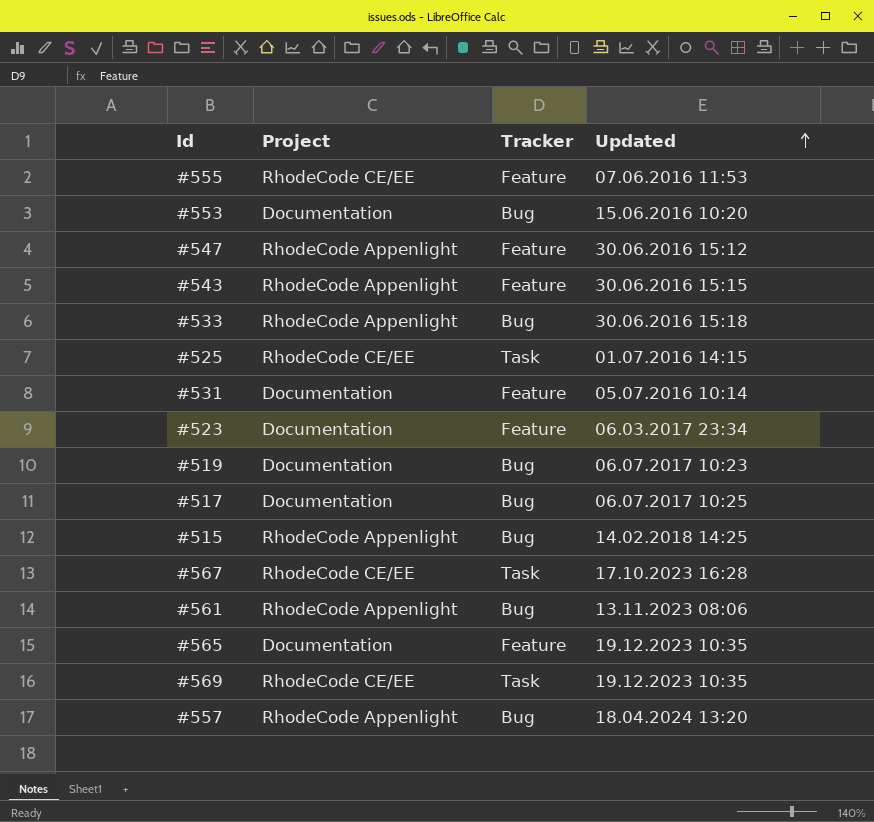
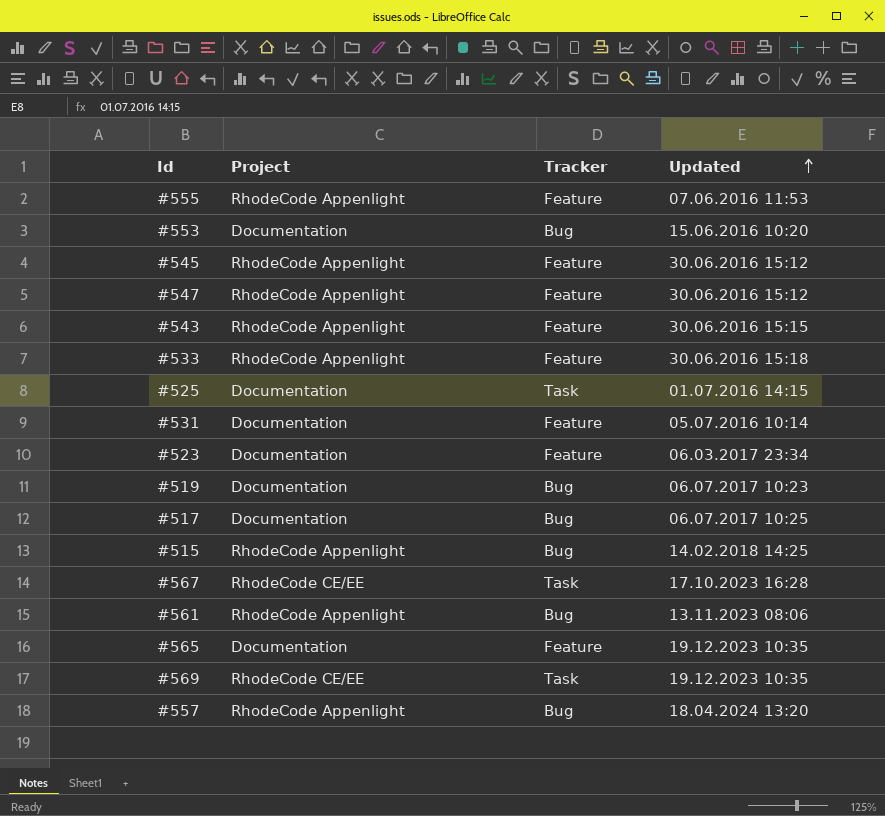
#555 | Project: RhodeCode CE/EE -> RhodeCode Appenlight
row #545: none -> RhodeCode Appenlight | Feature | 30.06.2016 15:12
#533 | Tracker: Bug -> Feature
#525 | Project: RhodeCode CE/EE -> Documentation

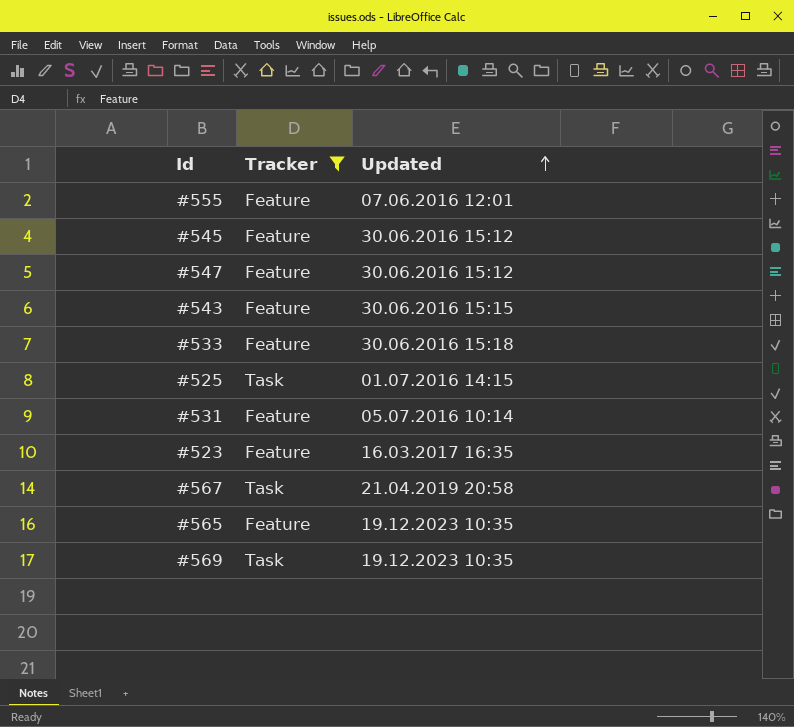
filter: none -> Tracker != Bug
column Project | position: 2 -> none
#555 | Updated: 07.06.2016 11:53 -> 07.06.2016 12:01
#523 | Updated: 06.03.2017 23:34 -> 16.03.2017 16:35
#567 | Updated: 17.10.2023 16:28 -> 21.04.2019 20:58

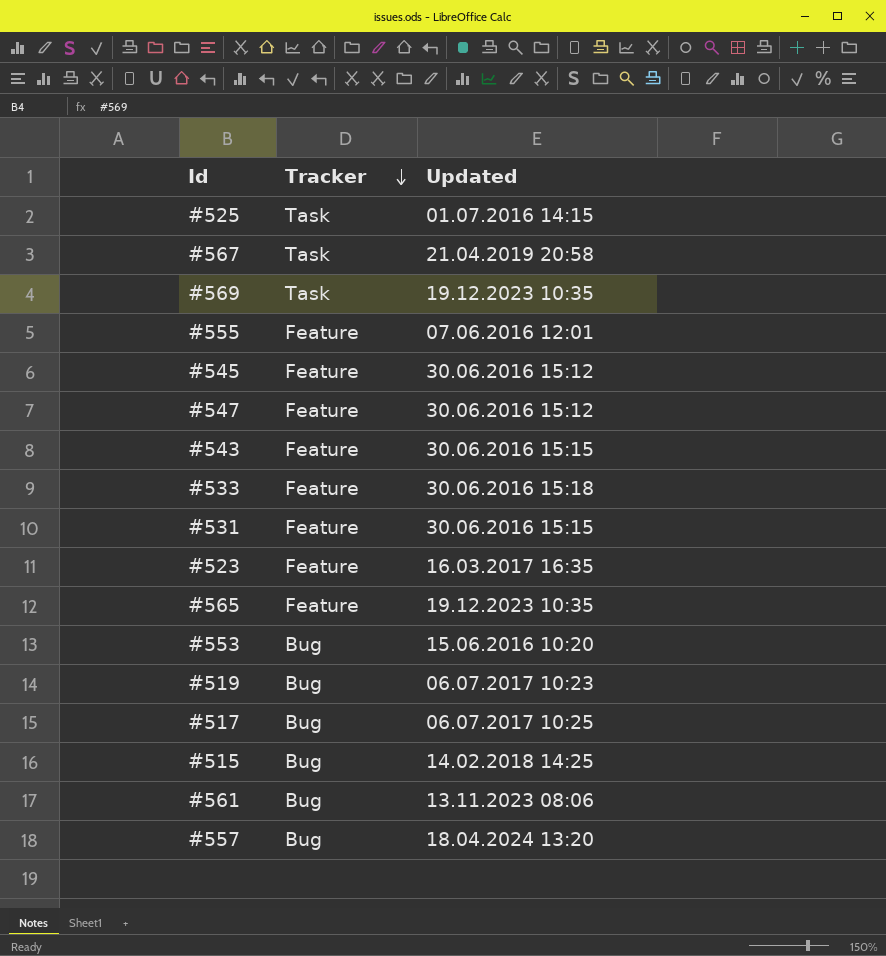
filter: Tracker != Bug -> none
row order: Updated ascending -> Tracker descending
#531 | Updated: 05.07.2016 10:14 -> 30.06.2016 15:15

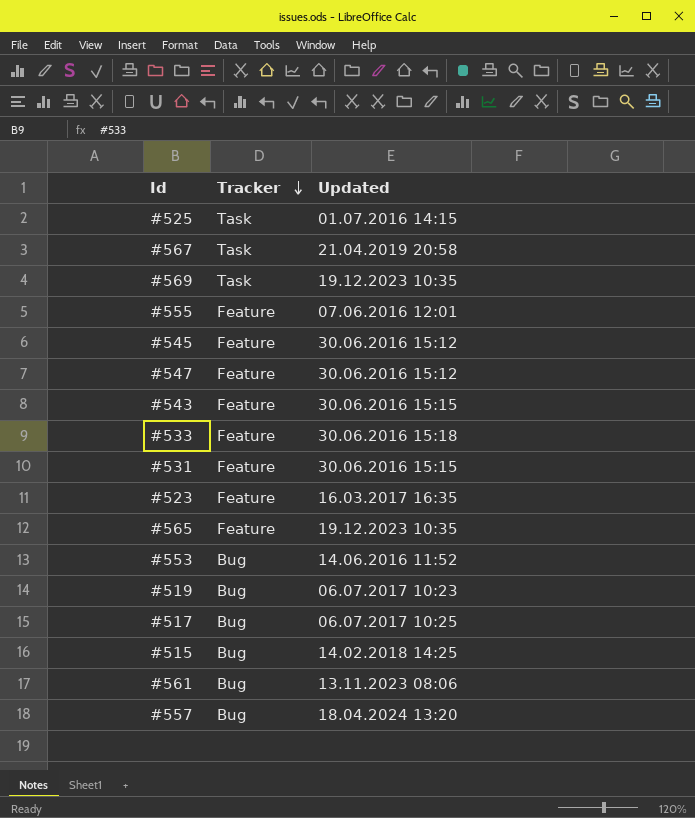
#553 | Updated: 15.06.2016 10:20 -> 14.06.2016 11:52

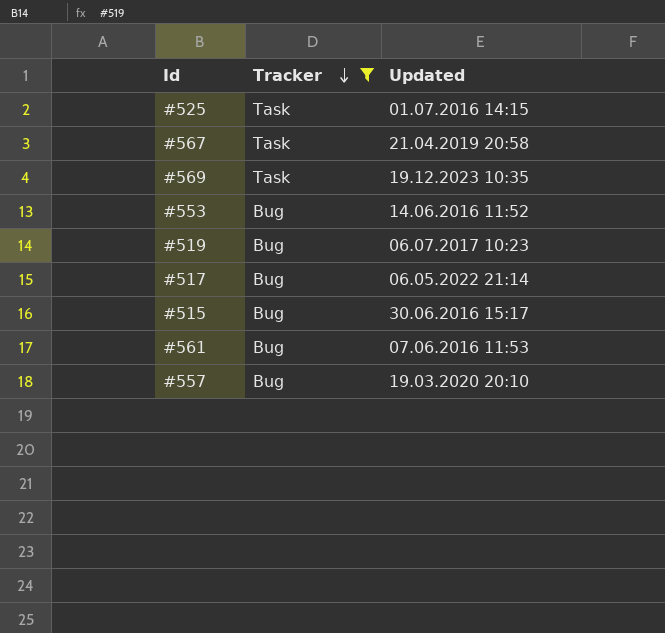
filter: none -> Tracker != Feature
#517 | Updated: 06.07.2017 10:25 -> 06.05.2022 21:14
#515 | Updated: 14.02.2018 14:25 -> 30.06.2016 15:17
#561 | Updated: 13.11.2023 08:06 -> 07.06.2016 11:53
#557 | Updated: 18.04.2024 13:20 -> 19.03.2020 20:10

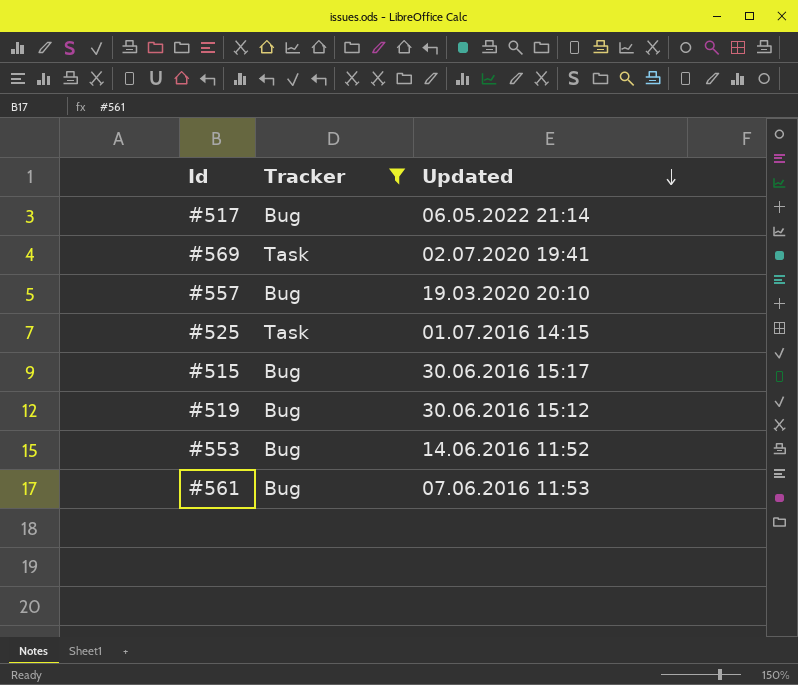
row order: Tracker descending -> Updated descending
row #567: Task | 21.04.2019 20:58 -> none
#569 | Updated: 19.12.2023 10:35 -> 02.07.2020 19:41
#519 | Updated: 06.07.2017 10:23 -> 30.06.2016 15:12

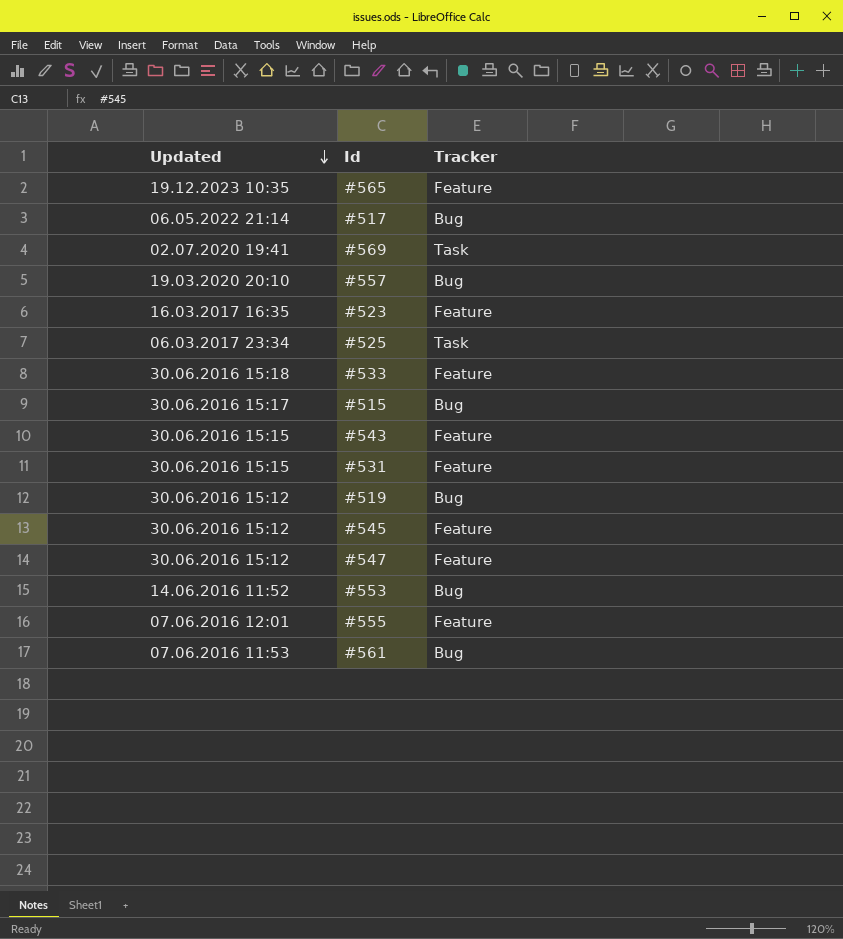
filter: Tracker != Feature -> none
column Updated | position: 3 -> 1
#525 | Updated: 01.07.2016 14:15 -> 06.03.2017 23:34

